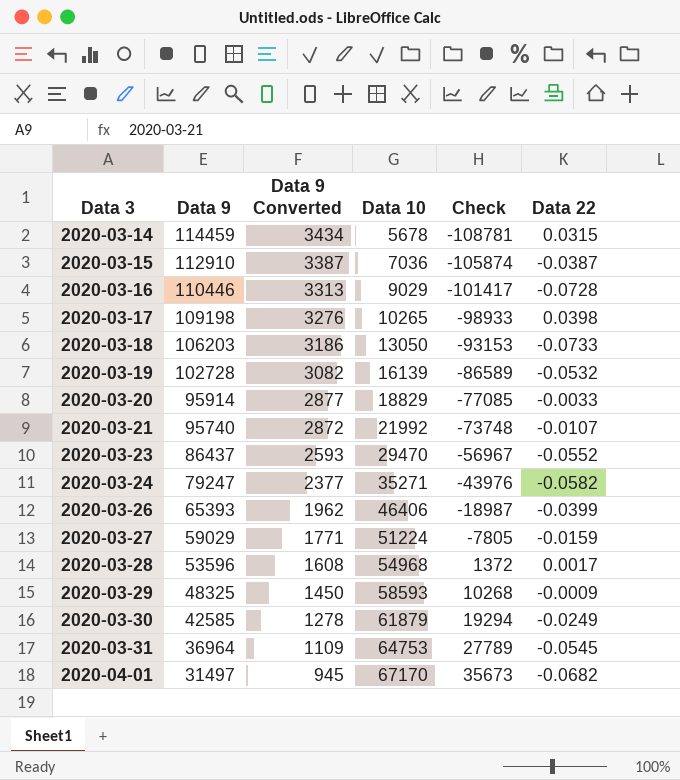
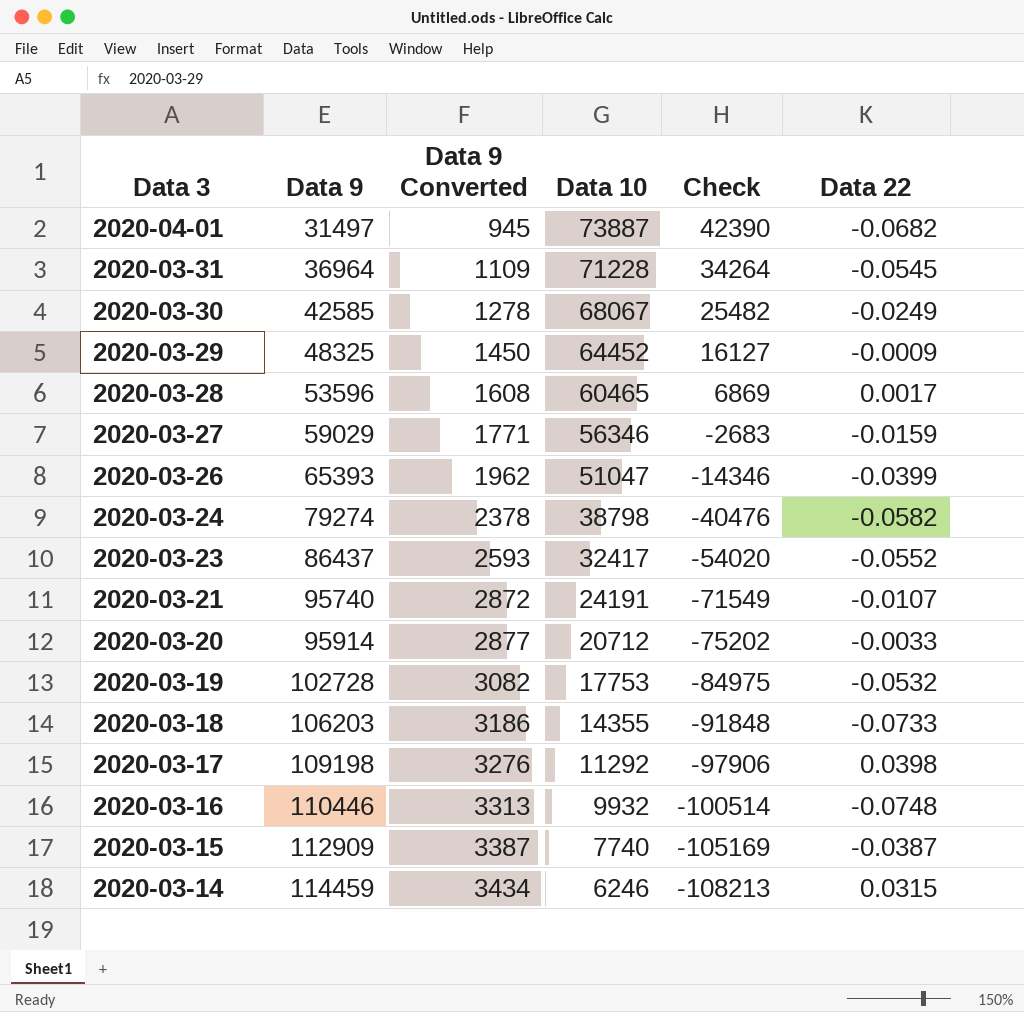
row order: Data 3 ascending -> Data 3 descending
2020-04-01 | Data 10: 67170 -> 73887
2020-04-01 | Check: 35673 -> 42390
2020-03-31 | Data 10: 64753 -> 71228
2020-03-31 | Check: 27789 -> 34264
2020-03-30 | Data 10: 61879 -> 68067
2020-03-30 | Check: 19294 -> 25482
2020-03-29 | Data 10: 58593 -> 64452
2020-03-29 | Check: 10268 -> 16127
2020-03-28 | Data 10: 54968 -> 60465
2020-03-28 | Check: 1372 -> 6869
2020-03-27 | Data 10: 51224 -> 56346
2020-03-27 | Check: -7805 -> -2683
2020-03-26 | Data 10: 46406 -> 51047
2020-03-26 | Check: -18987 -> -14346
2020-03-24 | Data 9: 79247 -> 79274
2020-03-24 | Data 9 Converted: 2377 -> 2378
2020-03-24 | Data 10: 35271 -> 38798
2020-03-24 | Check: -43976 -> -40476
2020-03-23 | Data 10: 29470 -> 32417
2020-03-23 | Check: -56967 -> -54020
2020-03-21 | Data 10: 21992 -> 24191
2020-03-21 | Check: -73748 -> -71549
2020-03-20 | Data 10: 18829 -> 20712
2020-03-20 | Check: -77085 -> -75202
2020-03-19 | Data 10: 16139 -> 17753
2020-03-19 | Check: -86589 -> -84975
2020-03-18 | Data 10: 13050 -> 14355
2020-03-18 | Check: -93153 -> -91848
2020-03-17 | Data 10: 10265 -> 11292
2020-03-17 | Check: -98933 -> -97906
2020-03-16 | Data 10: 9029 -> 9932
2020-03-16 | Check: -101417 -> -100514
2020-03-16 | Data 22: -0.0728 -> -0.0748
2020-03-15 | Data 9: 112910 -> 112909
2020-03-15 | Data 10: 7036 -> 7740
2020-03-15 | Check: -105874 -> -105169
2020-03-14 | Data 10: 5678 -> 6246
2020-03-14 | Check: -108781 -> -108213

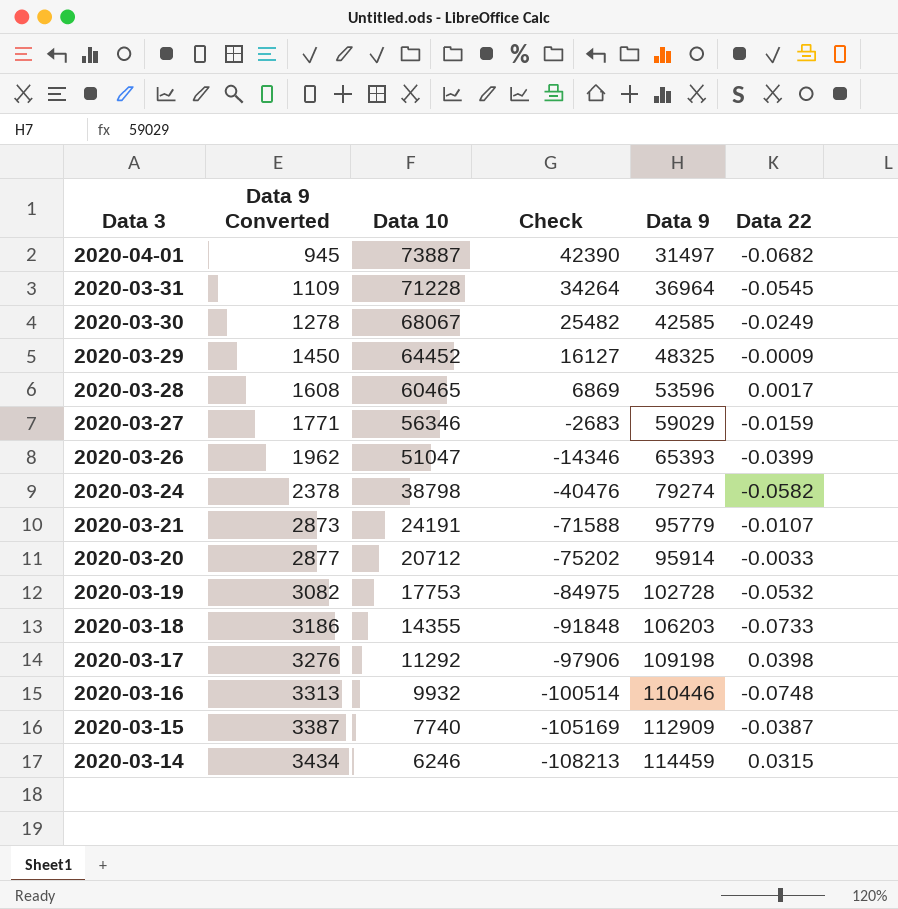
column Data 9 | position: 2 -> 5
row 2020-03-23: 86437 | 2593 | 32417 | -54020 | -0.0552 -> none
2020-03-21 | Data 9 Converted: 2872 -> 2873
2020-03-21 | Check: -71549 -> -71588
2020-03-21 | Data 9: 95740 -> 95779

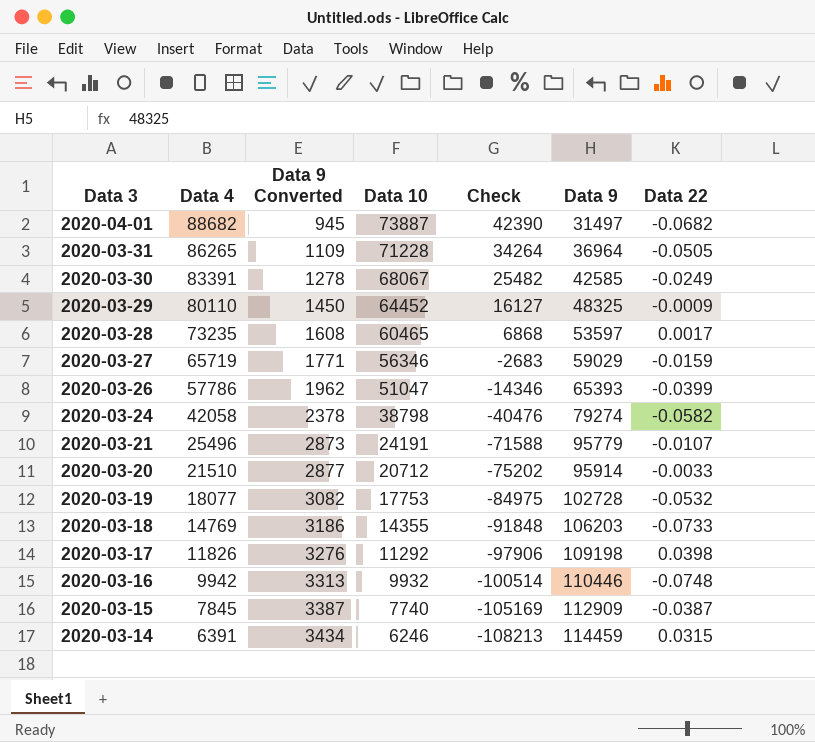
column Data 4 | position: none -> 2
2020-03-31 | Data 22: -0.0545 -> -0.0505
2020-03-28 | Check: 6869 -> 6868
2020-03-28 | Data 9: 53596 -> 53597

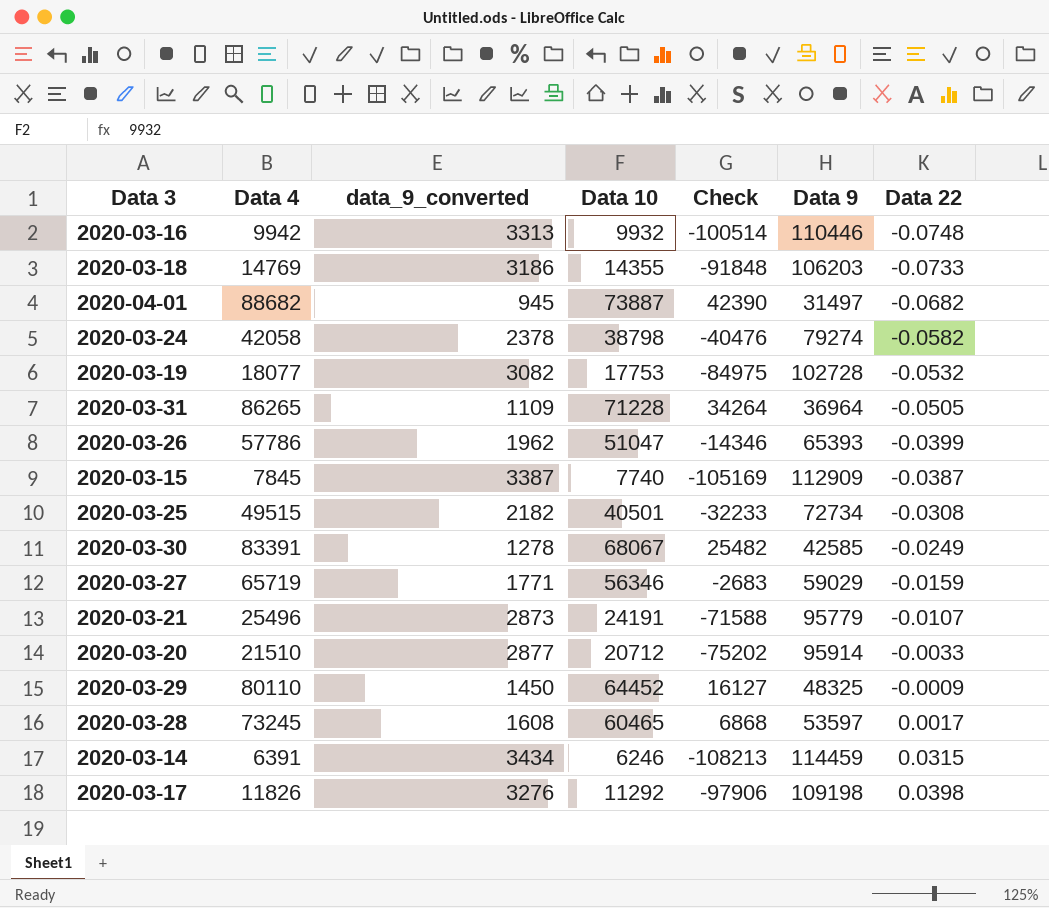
row order: Data 3 descending -> Data 22 ascending
column name: Data 9 Converted -> data_9_converted
row 2020-03-25: none -> 49515 | 2182 | 40501 | -32233 | 72734 | -0.0308
2020-03-28 | Data 4: 73235 -> 73245

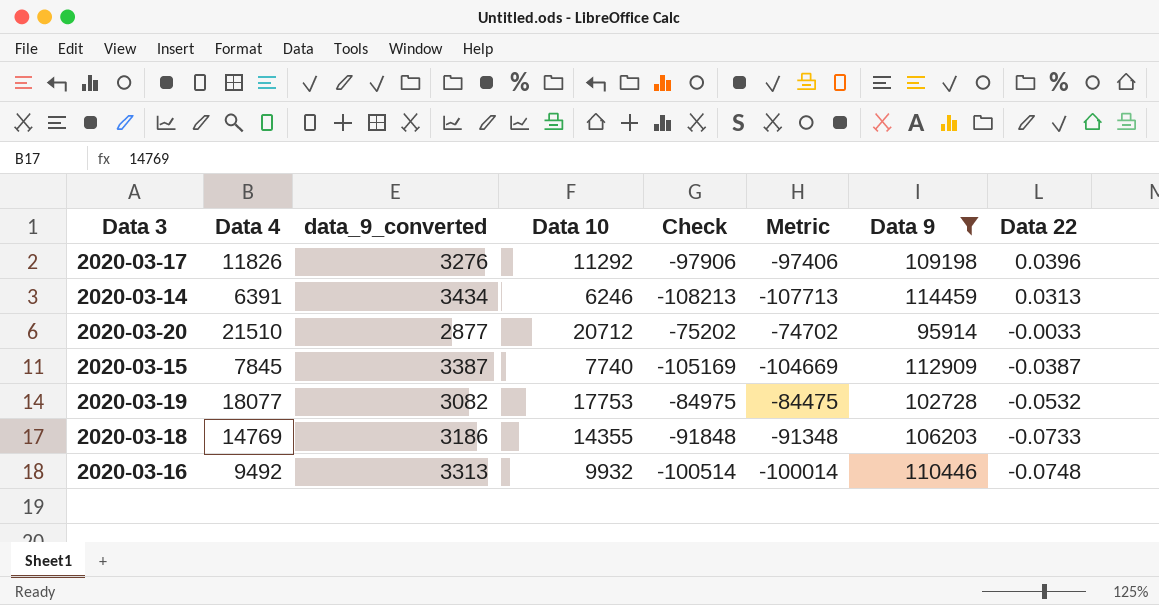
filter: none -> Data 9 >= 95914
row order: Data 22 ascending -> Data 22 descending
column Metric | formula: none -> [Check] + 500
2020-03-17 | Data 22: 0.0398 -> 0.0396
2020-03-14 | Data 22: 0.0315 -> 0.0313
2020-03-16 | Data 4: 9942 -> 9492

